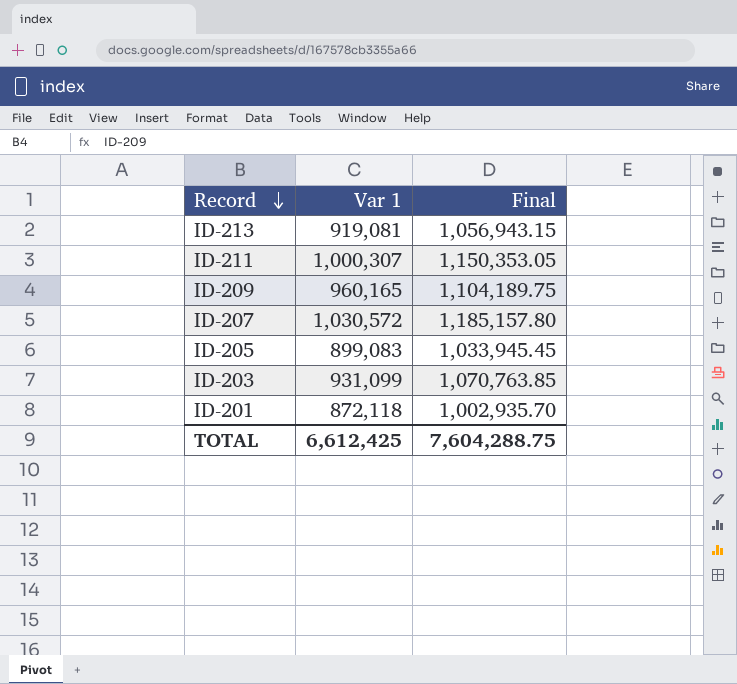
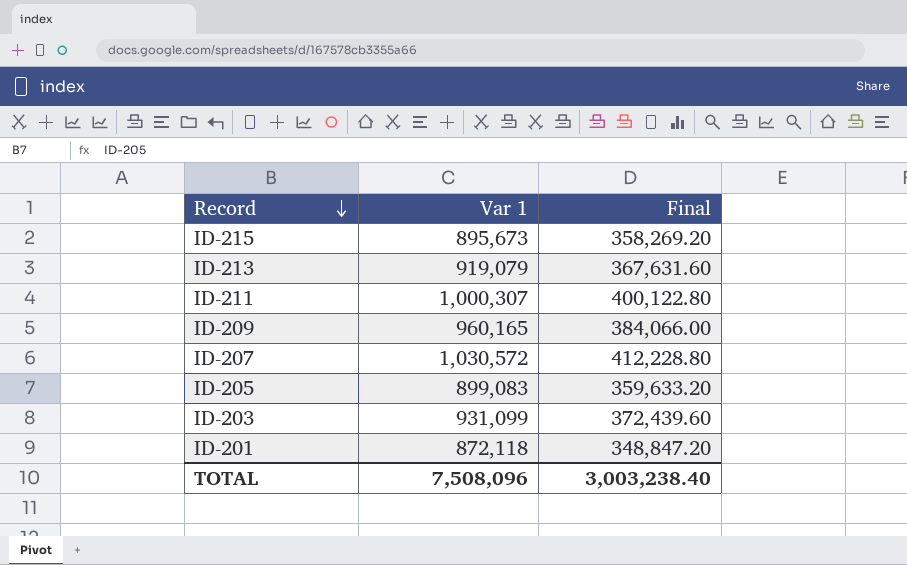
column Final | formula: [Var 1] * 1.15 -> [Var 1] * 0.4
row ID-215: none -> 895,673 | 358,269.20
ID-213 | Var 1: 919,081 -> 919,079
TOTAL | Var 1: 6,612,425 -> 7,508,096
TOTAL | Final: 7,604,288.75 -> 3,003,238.40

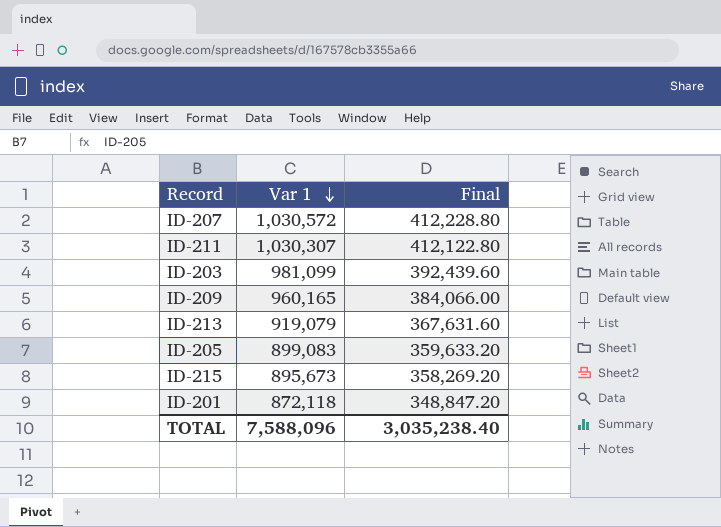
row order: Record descending -> Var 1 descending
ID-211 | Var 1: 1,000,307 -> 1,030,307
ID-211 | Final: 400,122.80 -> 412,122.80
ID-203 | Var 1: 931,099 -> 981,099
ID-203 | Final: 372,439.60 -> 392,439.60
TOTAL | Var 1: 7,508,096 -> 7,588,096
TOTAL | Final: 3,003,238.40 -> 3,035,238.40

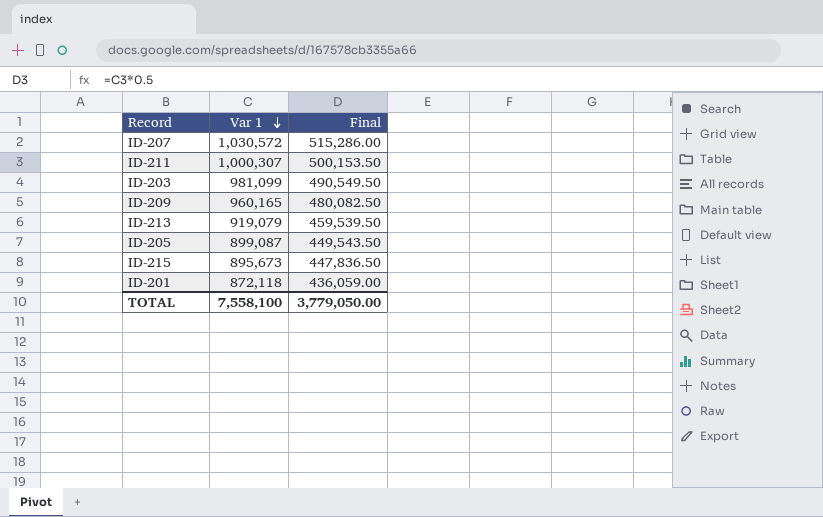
column Final | formula: [Var 1] * 0.4 -> [Var 1] * 0.5
ID-211 | Var 1: 1,030,307 -> 1,000,307
ID-205 | Var 1: 899,083 -> 899,087
TOTAL | Var 1: 7,588,096 -> 7,558,100
TOTAL | Final: 3,035,238.40 -> 3,779,050.00

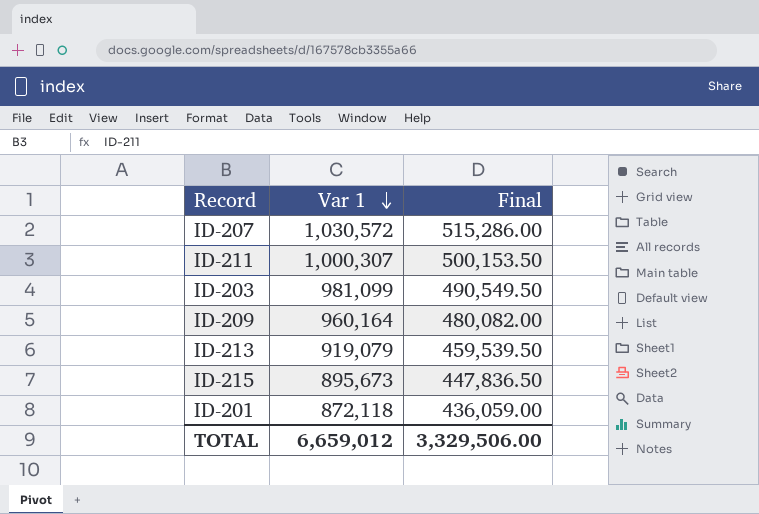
row ID-205: 899,087 | 449,543.50 -> none
ID-209 | Var 1: 960,165 -> 960,164
ID-209 | Final: 480,082.50 -> 480,082.00
TOTAL | Var 1: 7,558,100 -> 6,659,012
TOTAL | Final: 3,779,050.00 -> 3,329,506.00

